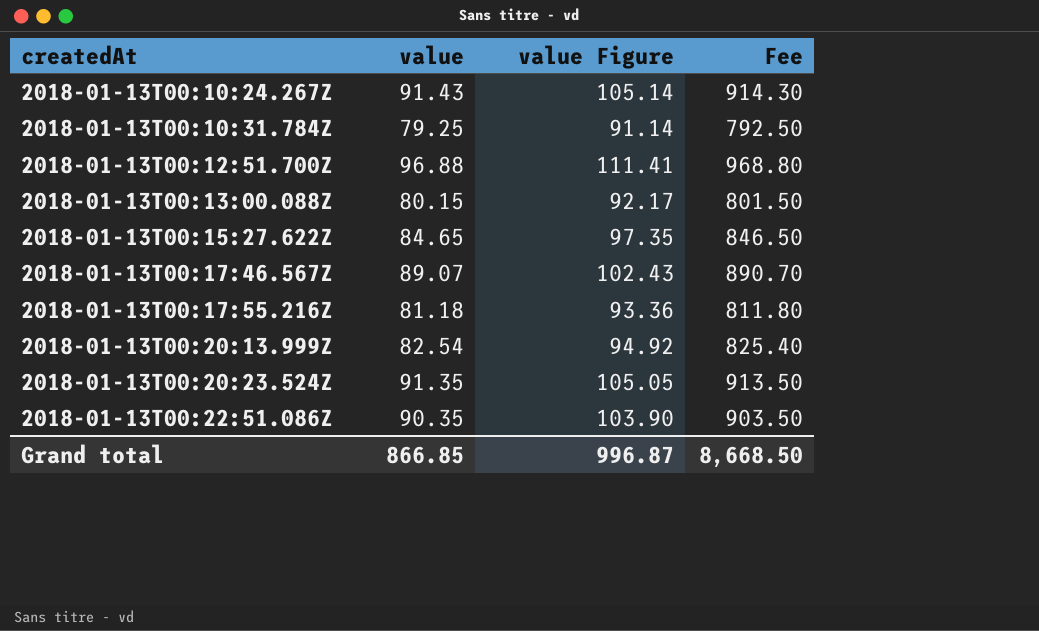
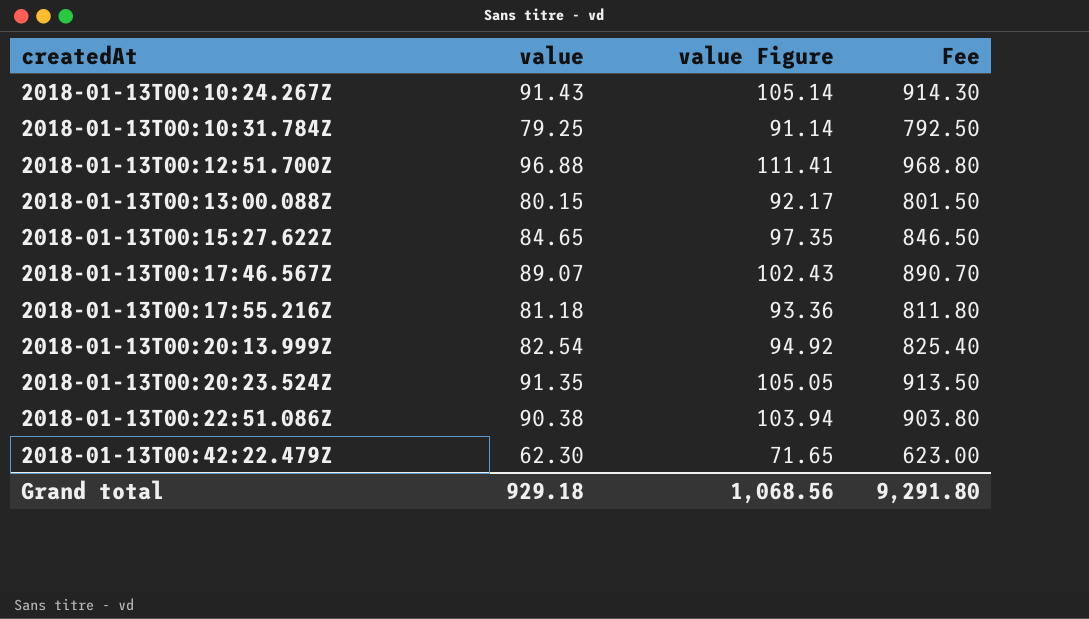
2018-01-13T00:22:51.086Z | value: 90.35 -> 90.38
2018-01-13T00:22:51.086Z | value Figure: 103.90 -> 103.94
2018-01-13T00:22:51.086Z | Fee: 903.50 -> 903.80
row 2018-01-13T00:42:22.479Z: none -> 62.30 | 71.65 | 623.00
Grand total | value: 866.85 -> 929.18
Grand total | value Figure: 996.87 -> 1,068.56
Grand total | Fee: 8,668.50 -> 9,291.80

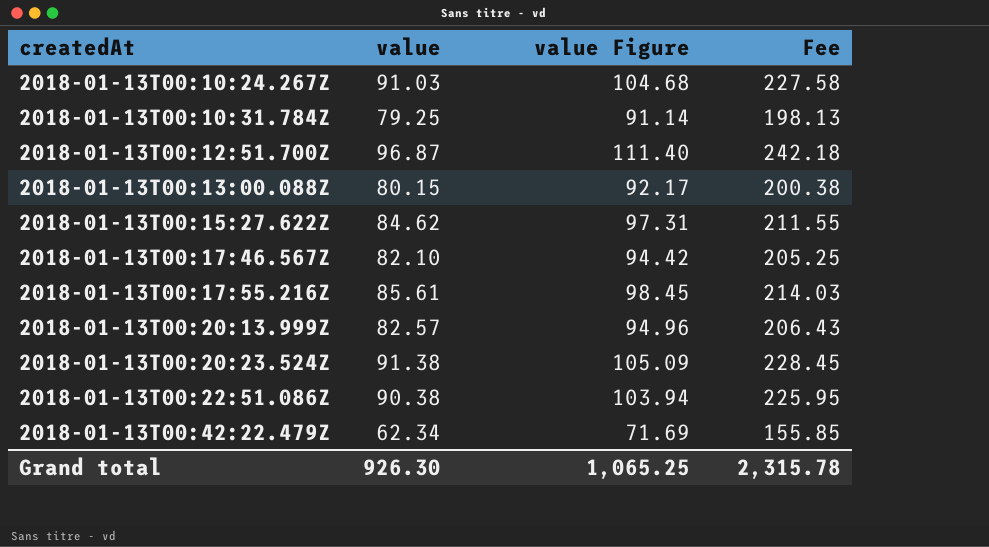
column Fee | formula: [value] * 10 -> [value] * 2.5
2018-01-13T00:10:24.267Z | value: 91.43 -> 91.03
2018-01-13T00:10:24.267Z | value Figure: 105.14 -> 104.68
2018-01-13T00:12:51.700Z | value: 96.88 -> 96.87
2018-01-13T00:12:51.700Z | value Figure: 111.41 -> 111.40
2018-01-13T00:15:27.622Z | value: 84.65 -> 84.62
2018-01-13T00:15:27.622Z | value Figure: 97.35 -> 97.31
2018-01-13T00:17:46.567Z | value: 89.07 -> 82.10
2018-01-13T00:17:46.567Z | value Figure: 102.43 -> 94.42
2018-01-13T00:17:55.216Z | value: 81.18 -> 85.61
2018-01-13T00:17:55.216Z | value Figure: 93.36 -> 98.45
2018-01-13T00:20:13.999Z | value: 82.54 -> 82.57
2018-01-13T00:20:13.999Z | value Figure: 94.92 -> 94.96
2018-01-13T00:20:23.524Z | value: 91.35 -> 91.38
2018-01-13T00:20:23.524Z | value Figure: 105.05 -> 105.09
2018-01-13T00:42:22.479Z | value: 62.30 -> 62.34
2018-01-13T00:42:22.479Z | value Figure: 71.65 -> 71.69
Grand total | value: 929.18 -> 926.30
Grand total | value Figure: 1,068.56 -> 1,065.25
Grand total | Fee: 9,291.80 -> 2,315.78

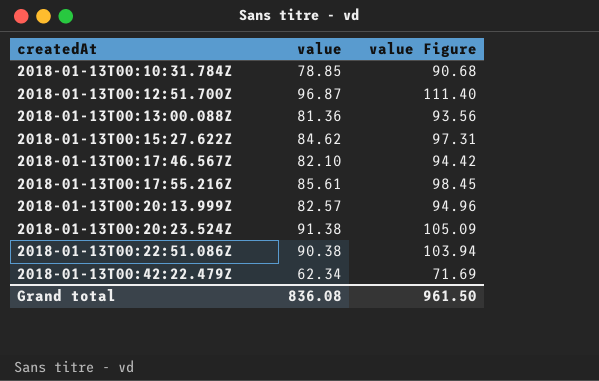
column Fee | formula: [value] * 2.5 -> none
row 2018-01-13T00:10:24.267Z: 91.03 | 104.68 | 227.58 -> none
2018-01-13T00:10:31.784Z | value: 79.25 -> 78.85
2018-01-13T00:10:31.784Z | value Figure: 91.14 -> 90.68
2018-01-13T00:13:00.088Z | value: 80.15 -> 81.36
2018-01-13T00:13:00.088Z | value Figure: 92.17 -> 93.56
Grand total | value: 926.30 -> 836.08
Grand total | value Figure: 1,065.25 -> 961.50

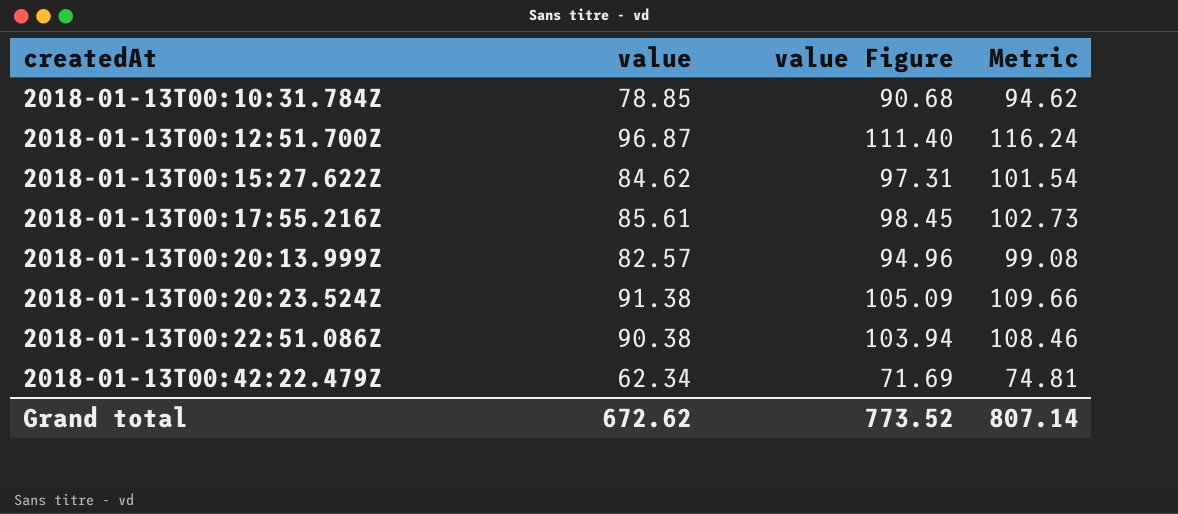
column Metric | formula: none -> [value] * 1.2
row 2018-01-13T00:13:00.088Z: 81.36 | 93.56 -> none
row 2018-01-13T00:17:46.567Z: 82.10 | 94.42 -> none
Grand total | value: 836.08 -> 672.62
Grand total | value Figure: 961.50 -> 773.52

